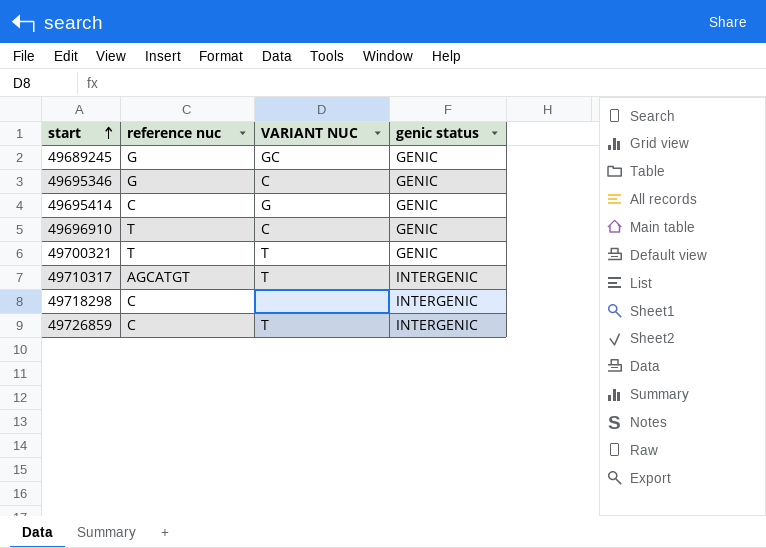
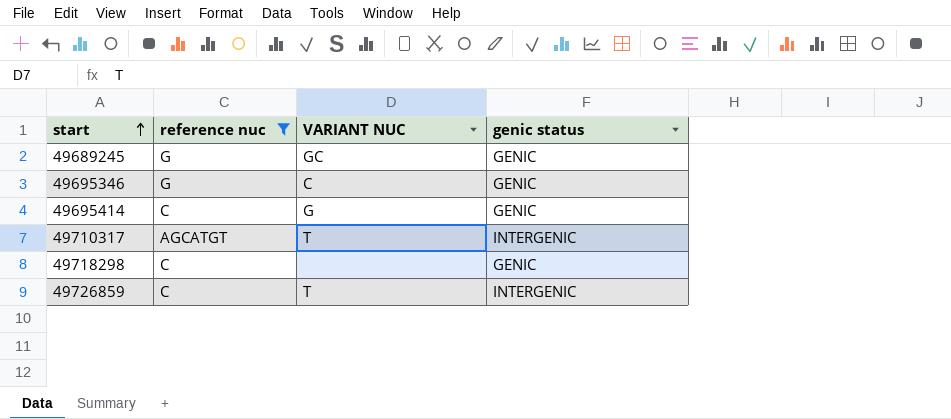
filter: none -> reference nuc != T
49718298 | genic status: INTERGENIC -> GENIC

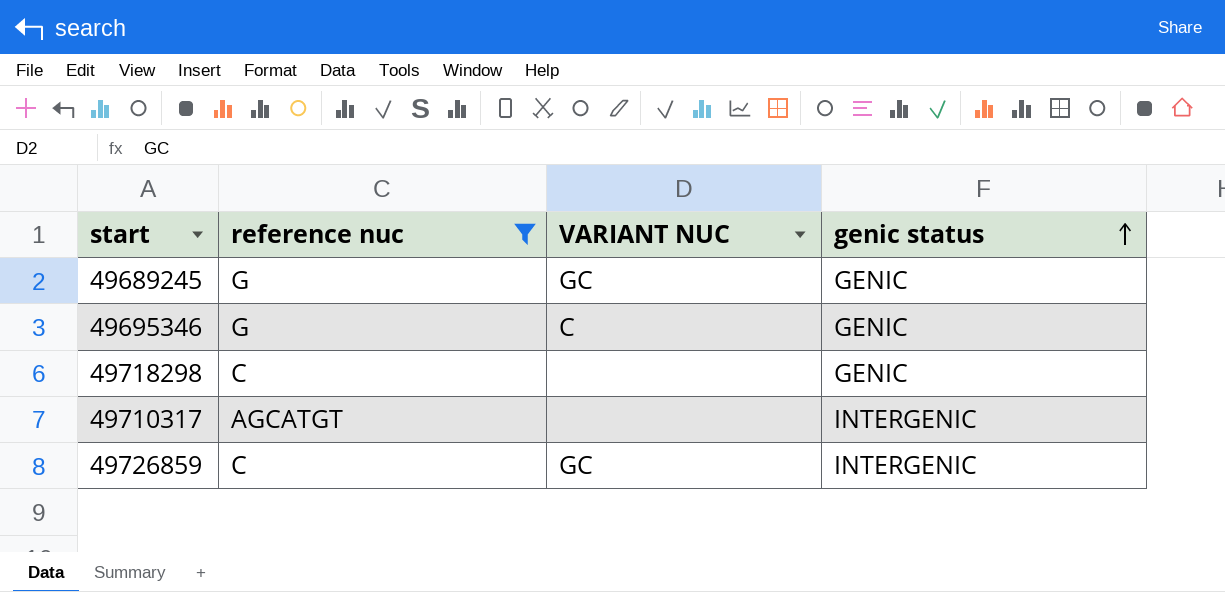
row order: start ascending -> genic status ascending
row 49695414: C | G | GENIC -> none
49710317 | VARIANT NUC: T -> none
49726859 | VARIANT NUC: T -> GC

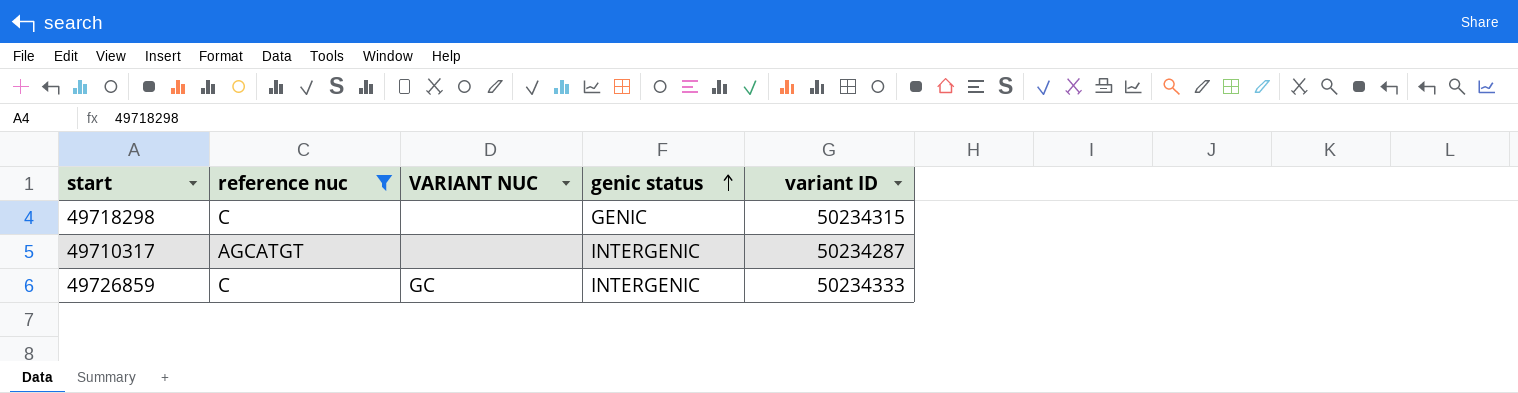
column variant ID | position: none -> 5
row 49689245: G | GC | GENIC -> none
row 49695346: G | C | GENIC -> none

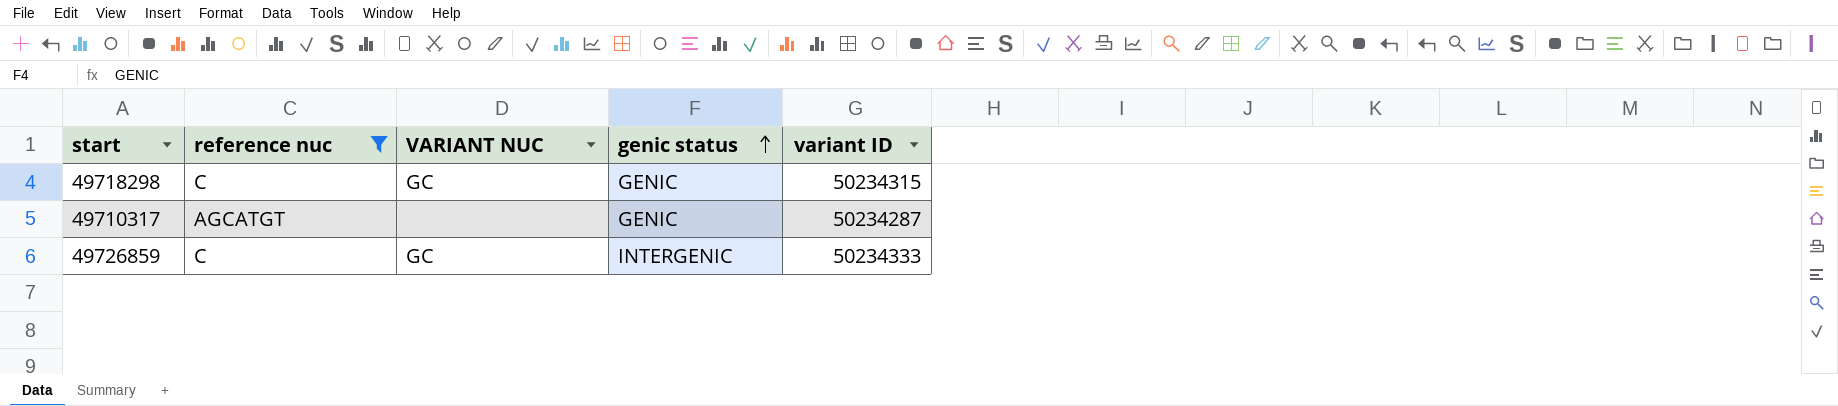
49718298 | VARIANT NUC: none -> GC
49710317 | genic status: INTERGENIC -> GENIC

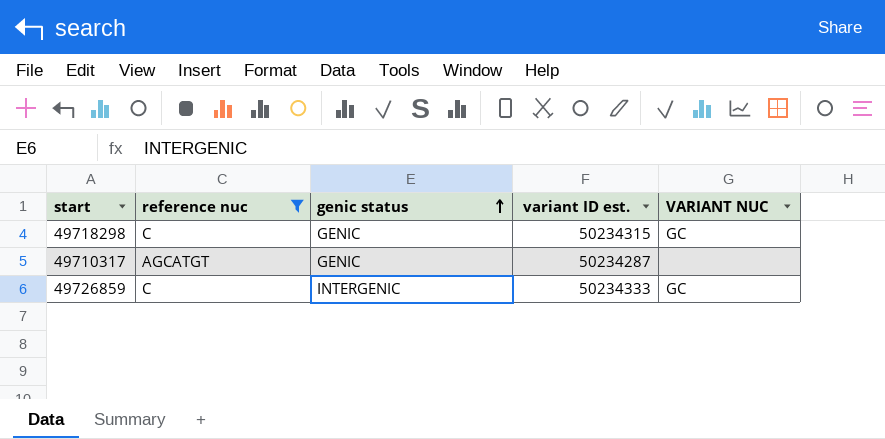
column name: variant ID -> variant ID est.
column VARIANT NUC | position: 3 -> 5

